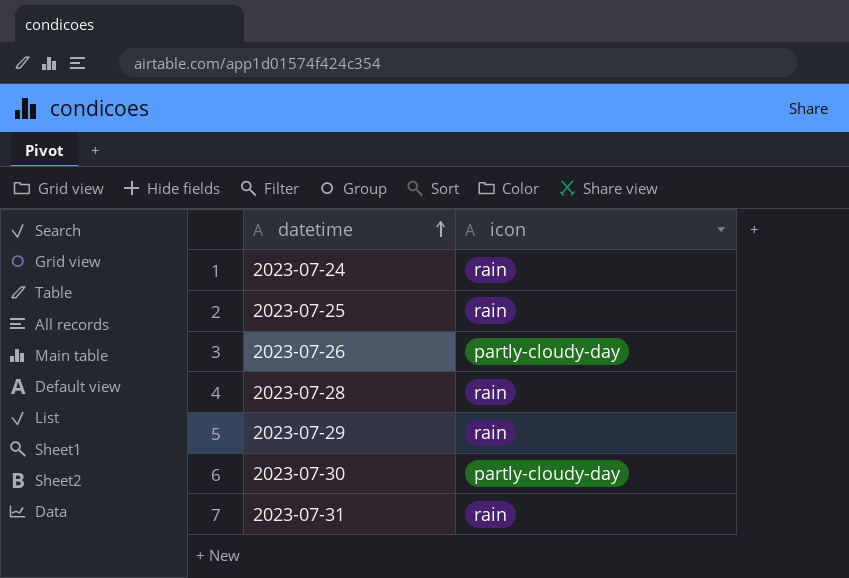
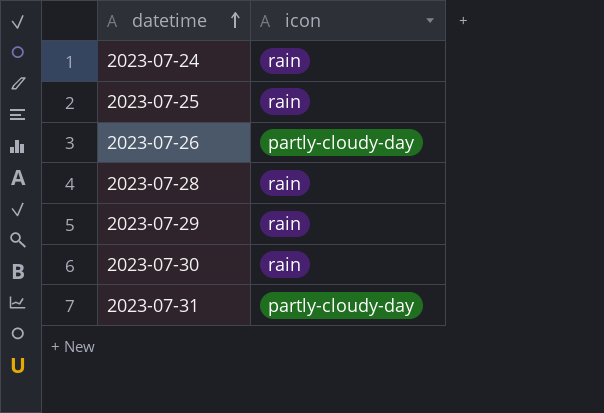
2023-07-30 | icon: partly-cloudy-day -> rain
2023-07-31 | icon: rain -> partly-cloudy-day

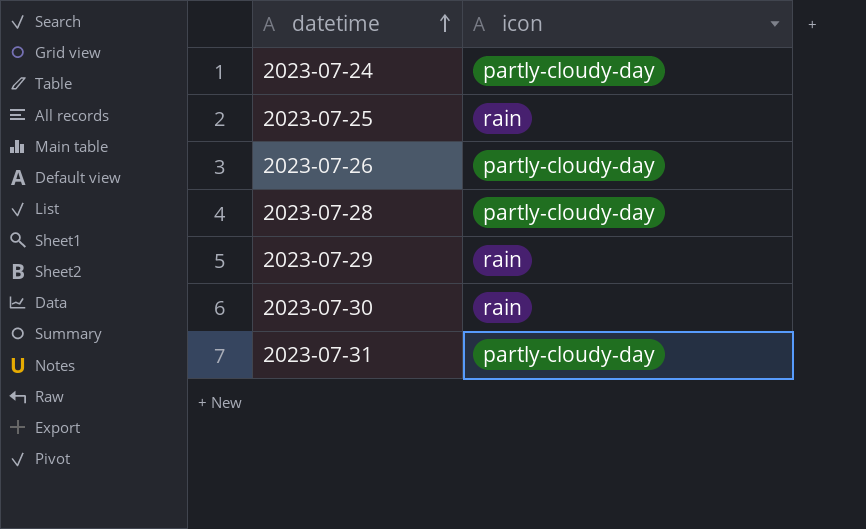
2023-07-24 | icon: rain -> partly-cloudy-day
2023-07-28 | icon: rain -> partly-cloudy-day

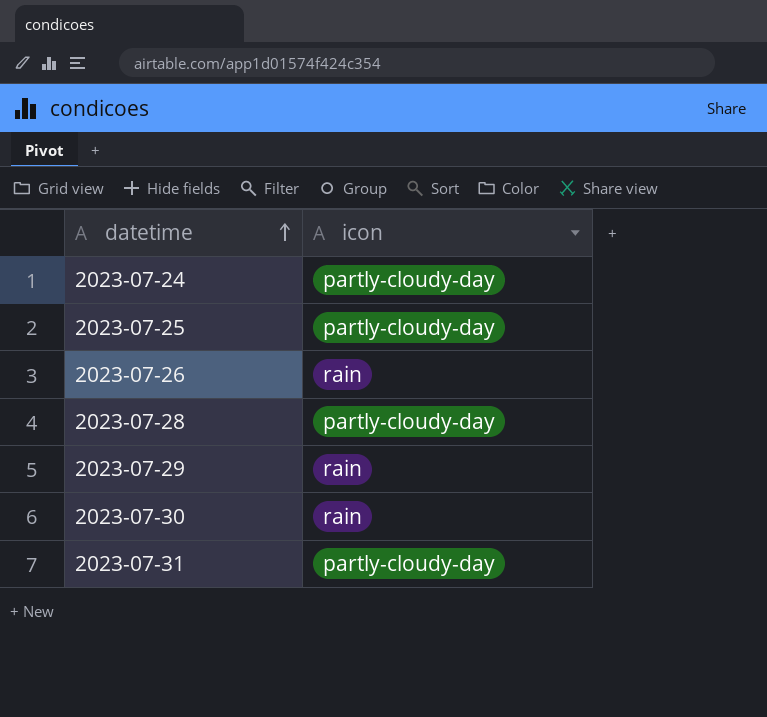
2023-07-25 | icon: rain -> partly-cloudy-day
2023-07-26 | icon: partly-cloudy-day -> rain

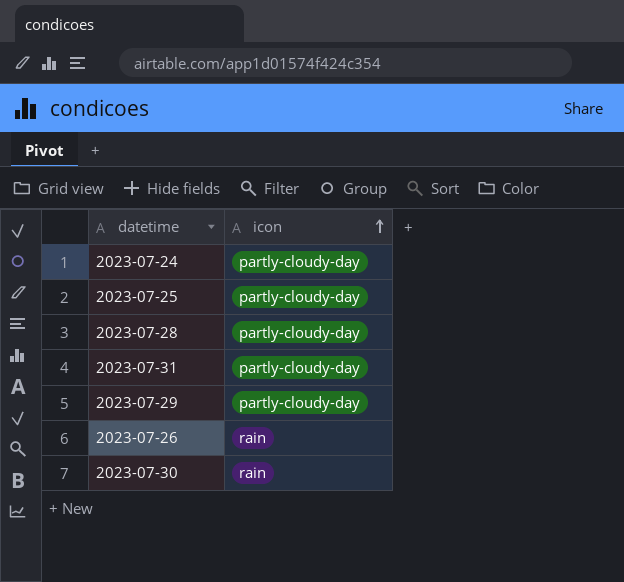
row order: datetime ascending -> icon ascending
2023-07-29 | icon: rain -> partly-cloudy-day

